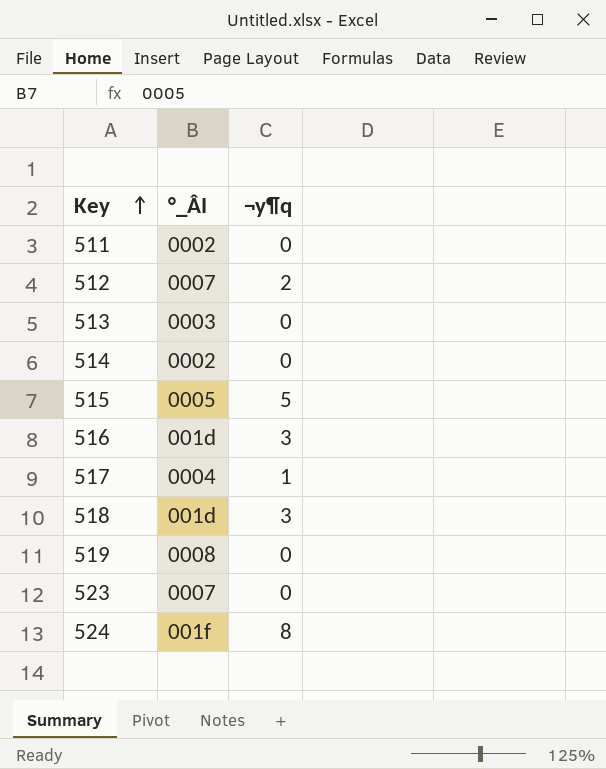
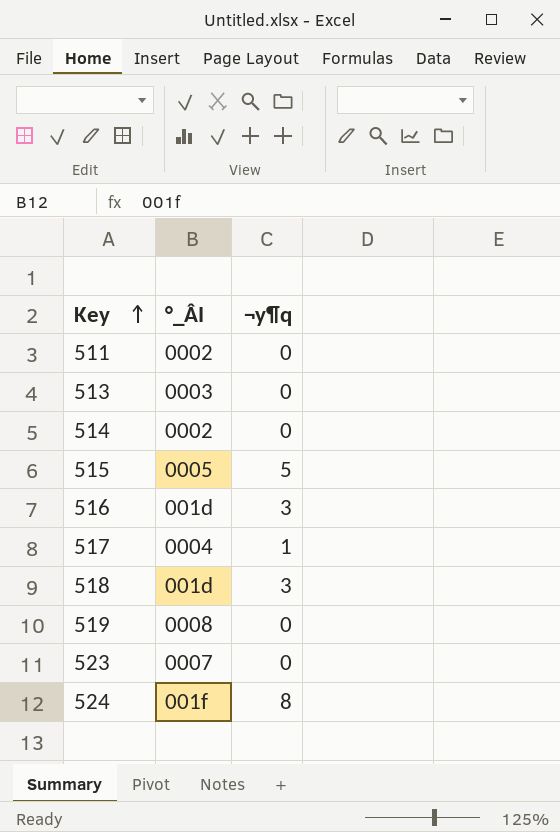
row 512: 0007 | 2 -> none

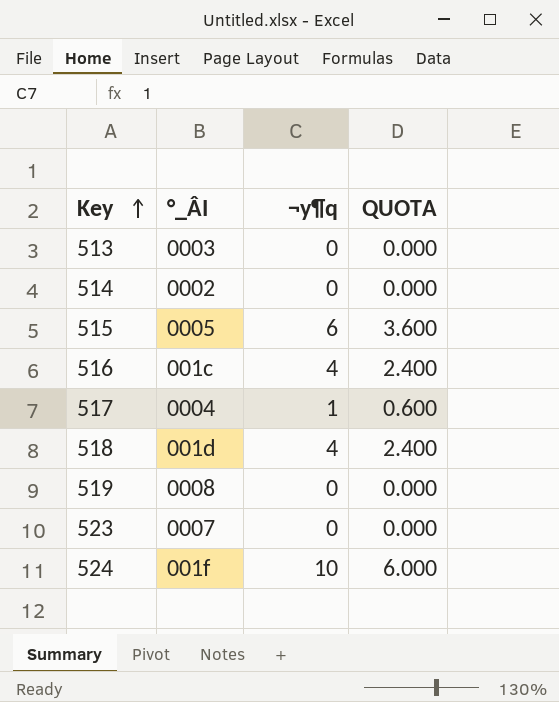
column QUOTA | formula: none -> [¬y¶q] * 0.6
row 511: 0002 | 0 -> none
515 | ¬y¶q: 5 -> 6
516 | °_ÂI: 001d -> 001c
516 | ¬y¶q: 3 -> 4
518 | ¬y¶q: 3 -> 4
524 | ¬y¶q: 8 -> 10

